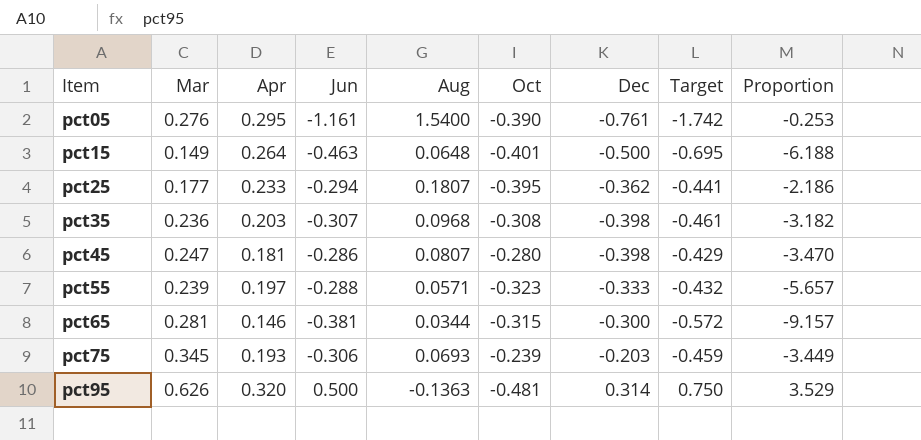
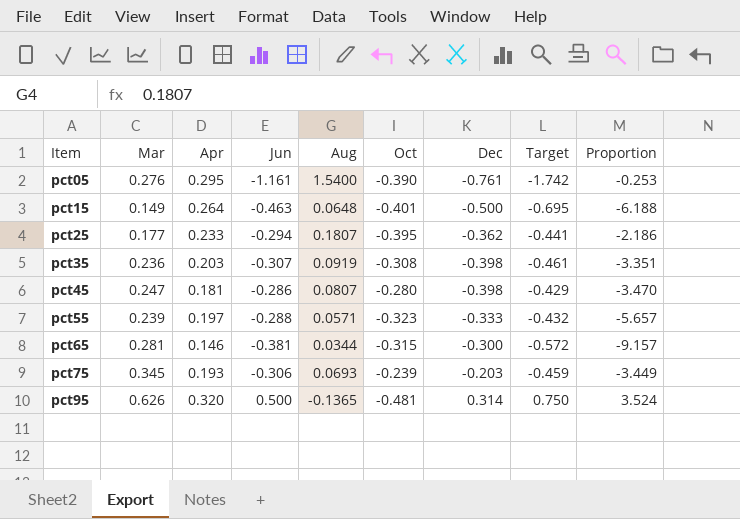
pct35 | Aug: 0.0968 -> 0.0919
pct35 | Proportion: -3.182 -> -3.351
pct95 | Aug: -0.1363 -> -0.1365
pct95 | Proportion: 3.529 -> 3.524

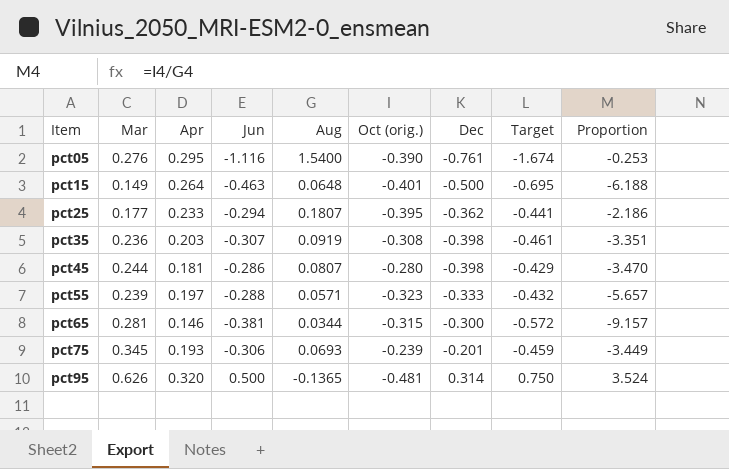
column name: Oct -> Oct (orig.)
pct05 | Jun: -1.161 -> -1.116
pct05 | Target: -1.742 -> -1.674
pct45 | Mar: 0.247 -> 0.244
pct75 | Dec: -0.203 -> -0.201

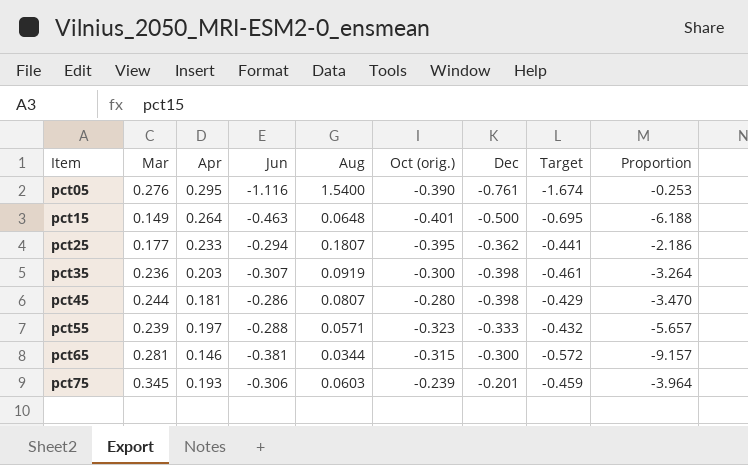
row pct95: 0.626 | 0.320 | 0.500 | -0.1365 | -0.481 | 0.314 | 0.750 | 3.524 -> none
pct35 | Oct (orig.): -0.308 -> -0.300
pct35 | Proportion: -3.351 -> -3.264
pct75 | Aug: 0.0693 -> 0.0603
pct75 | Proportion: -3.449 -> -3.964

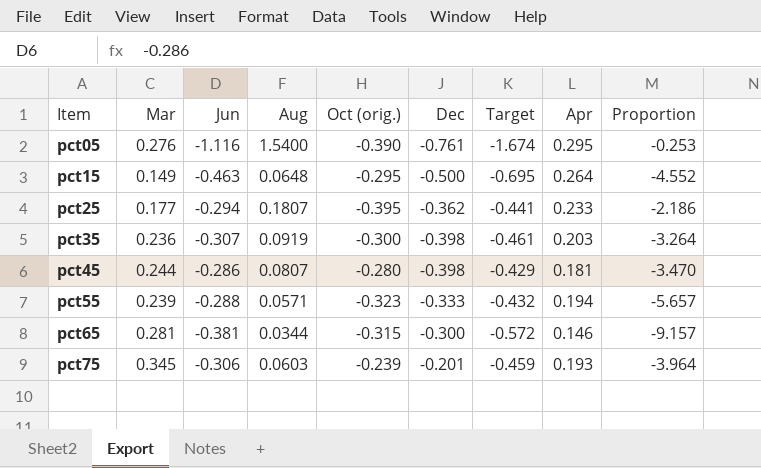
column Apr | position: 3 -> 8
pct15 | Oct (orig.): -0.401 -> -0.295
pct15 | Proportion: -6.188 -> -4.552
pct55 | Apr: 0.197 -> 0.194

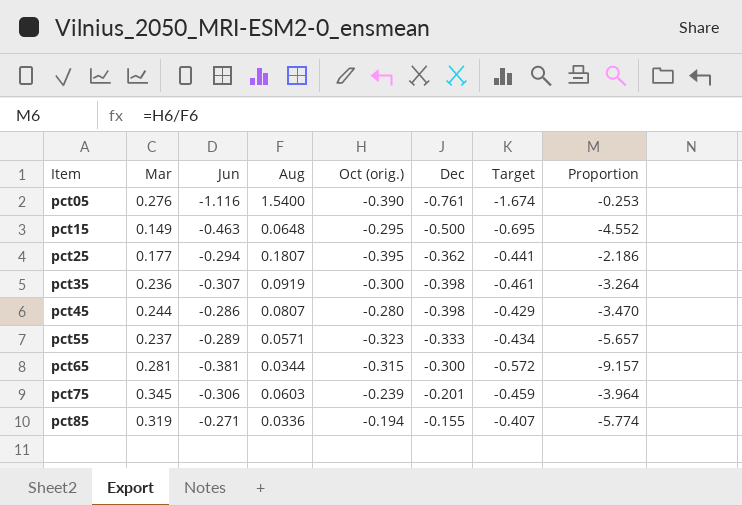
column Apr | position: 8 -> none
pct55 | Mar: 0.239 -> 0.237
pct55 | Jun: -0.288 -> -0.289
pct55 | Target: -0.432 -> -0.434
row pct85: none -> 0.319 | -0.271 | 0.0336 | -0.194 | -0.155 | -0.407 | -5.774

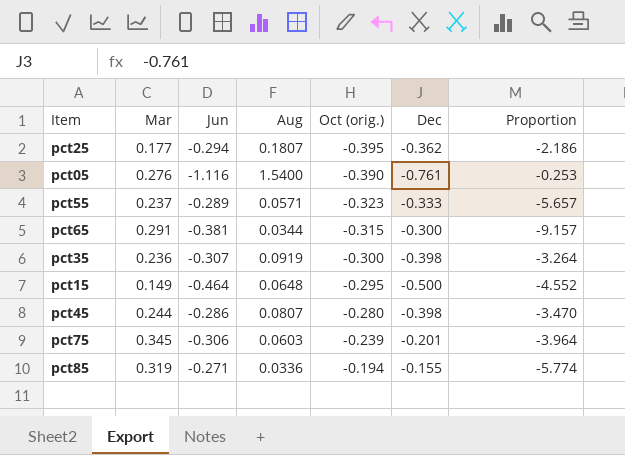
row order: Item ascending -> Oct (orig.) ascending
column Target | formula: [Jun] * 1.5 -> none
pct65 | Mar: 0.281 -> 0.291
pct15 | Jun: -0.463 -> -0.464

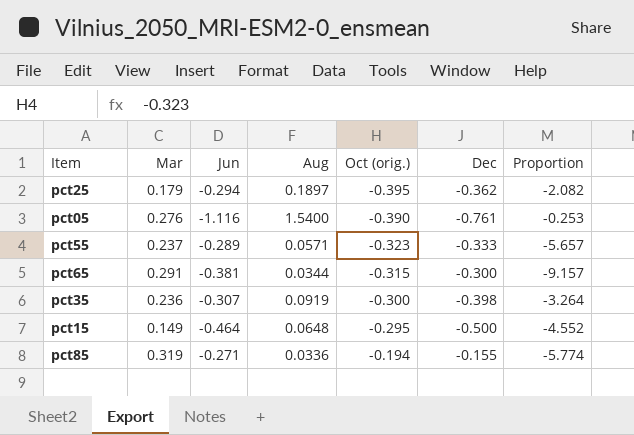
row pct45: 0.244 | -0.286 | 0.0807 | -0.280 | -0.398 | -3.470 -> none
row pct75: 0.345 | -0.306 | 0.0603 | -0.239 | -0.201 | -3.964 -> none
pct25 | Mar: 0.177 -> 0.179
pct25 | Aug: 0.1807 -> 0.1897
pct25 | Proportion: -2.186 -> -2.082

